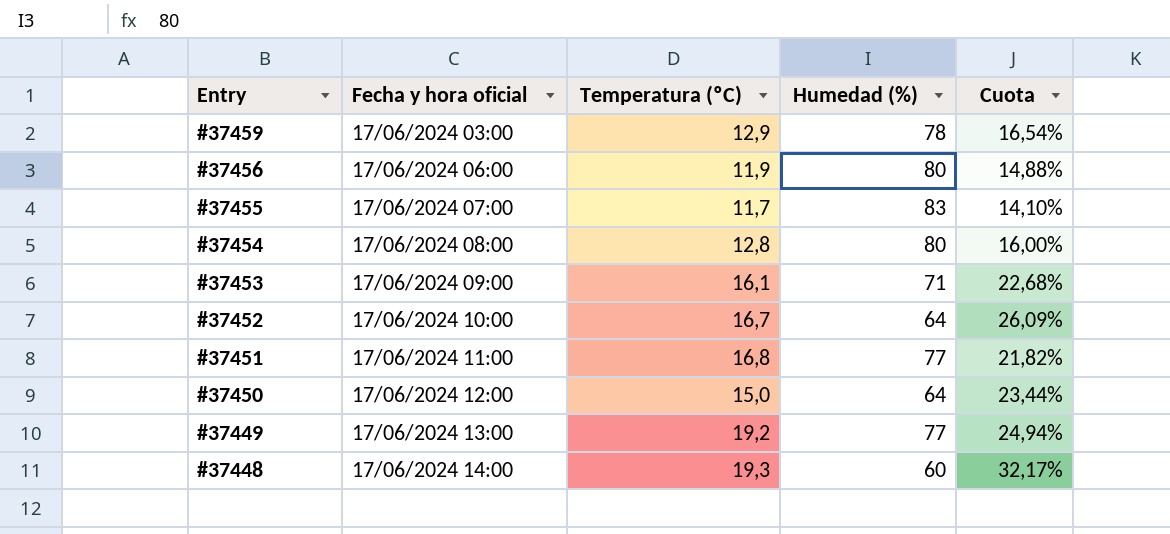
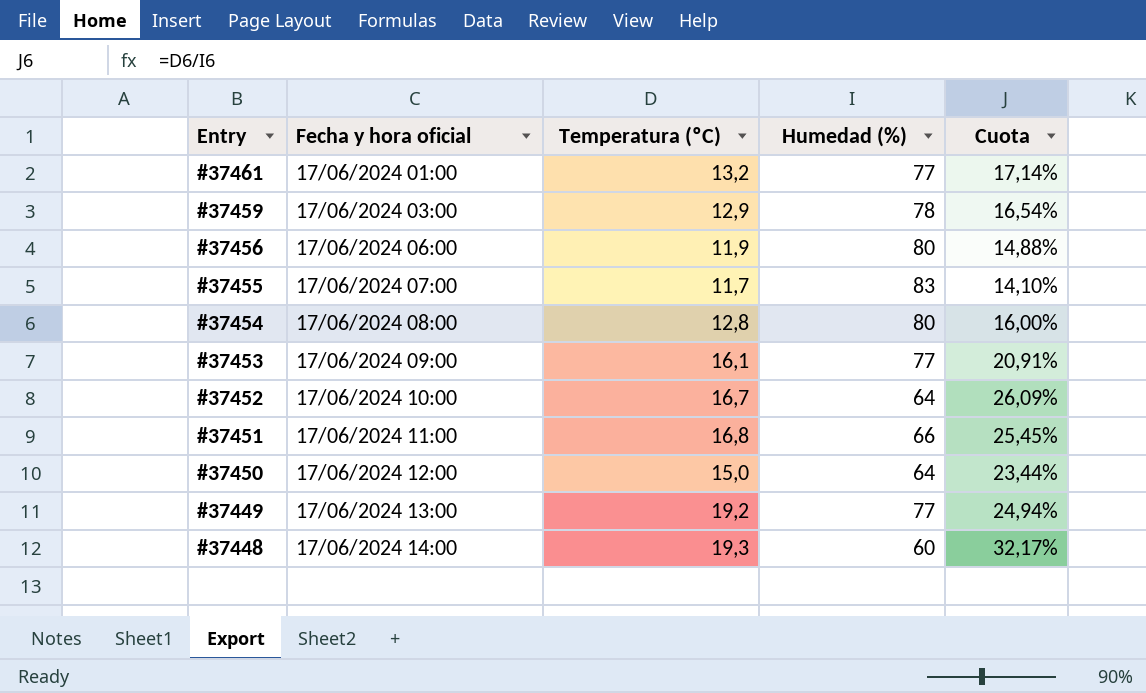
row #37461: none -> 17/06/2024 01:00 | 13,2 | 77 | 17,14%
#37453 | Humedad (%): 71 -> 77
#37453 | Cuota: 22,68% -> 20,91%
#37451 | Humedad (%): 77 -> 66
#37451 | Cuota: 21,82% -> 25,45%

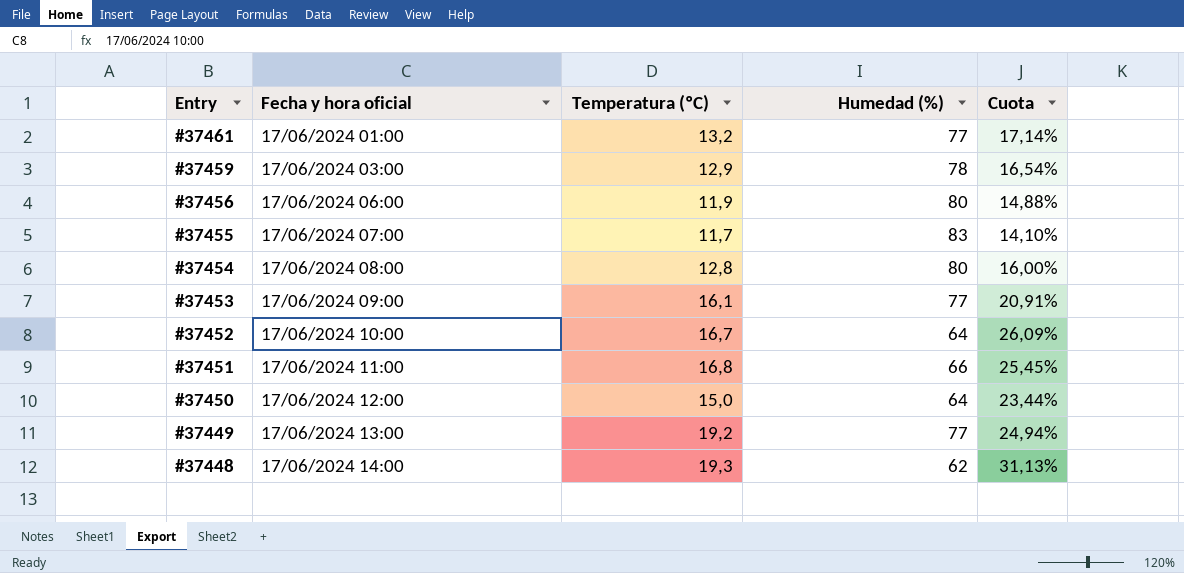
#37448 | Humedad (%): 60 -> 62
#37448 | Cuota: 32,17% -> 31,13%

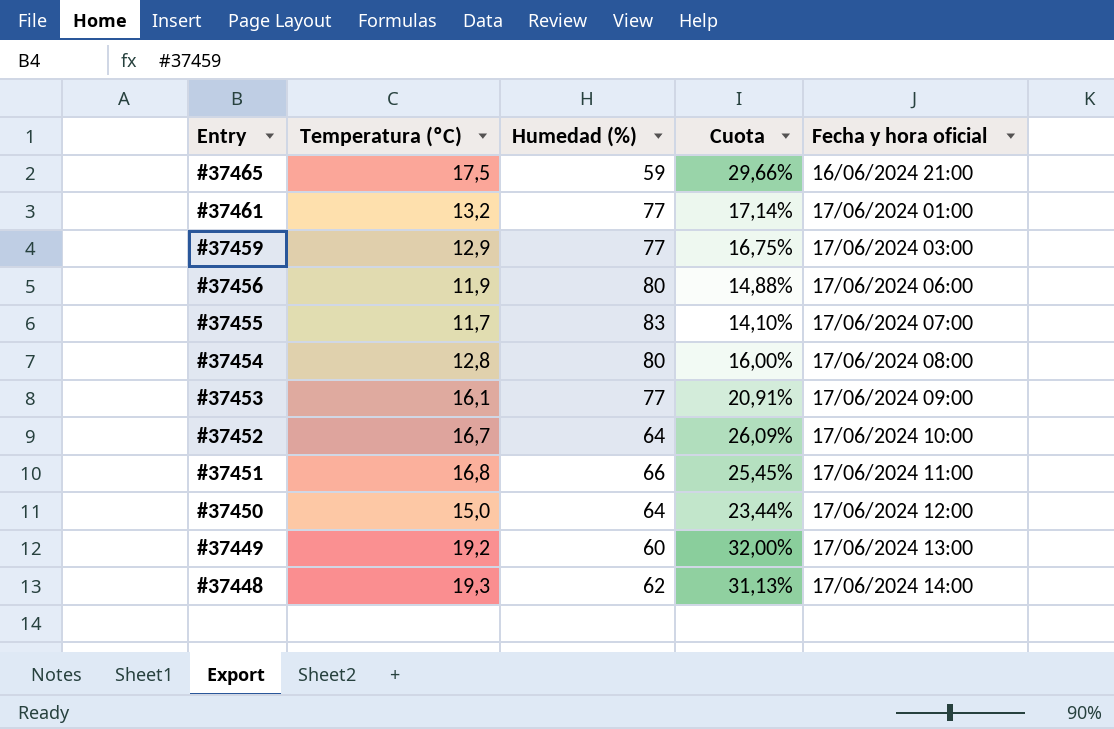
column Fecha y hora oficial | position: 2 -> 5
row #37465: none -> 17,5 | 59 | 29,66% | 16/06/2024 21:00
#37459 | Humedad (%): 78 -> 77
#37459 | Cuota: 16,54% -> 16,75%
#37449 | Humedad (%): 77 -> 60
#37449 | Cuota: 24,94% -> 32,00%

